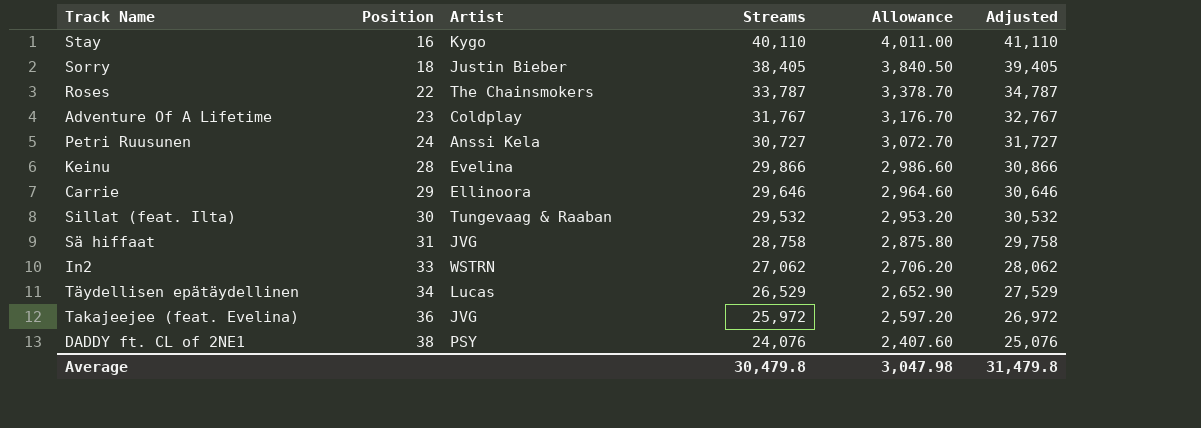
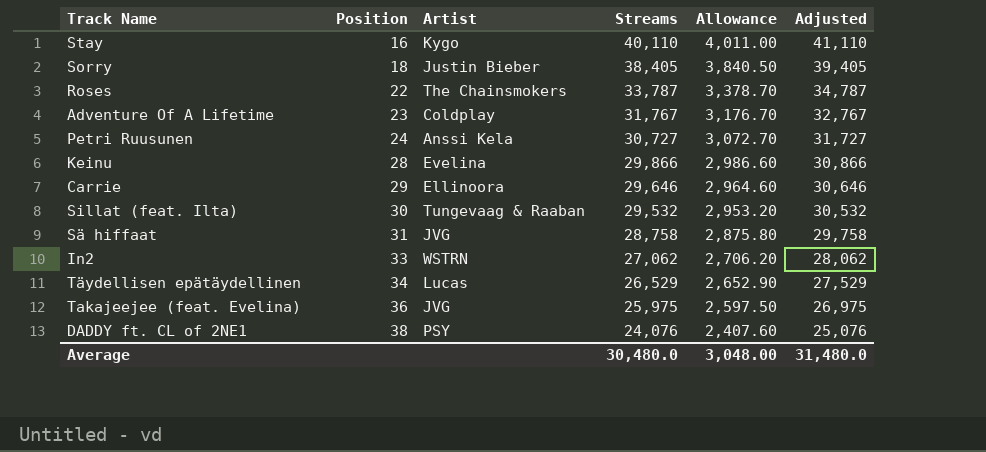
Takajeejee (feat. Evelina) | Streams: 25,972 -> 25,975
Takajeejee (feat. Evelina) | Allowance: 2,597.20 -> 2,597.50
Takajeejee (feat. Evelina) | Adjusted: 26,972 -> 26,975
Average | Streams: 30,479.8 -> 30,480.0
Average | Allowance: 3,047.98 -> 3,048.00
Average | Adjusted: 31,479.8 -> 31,480.0

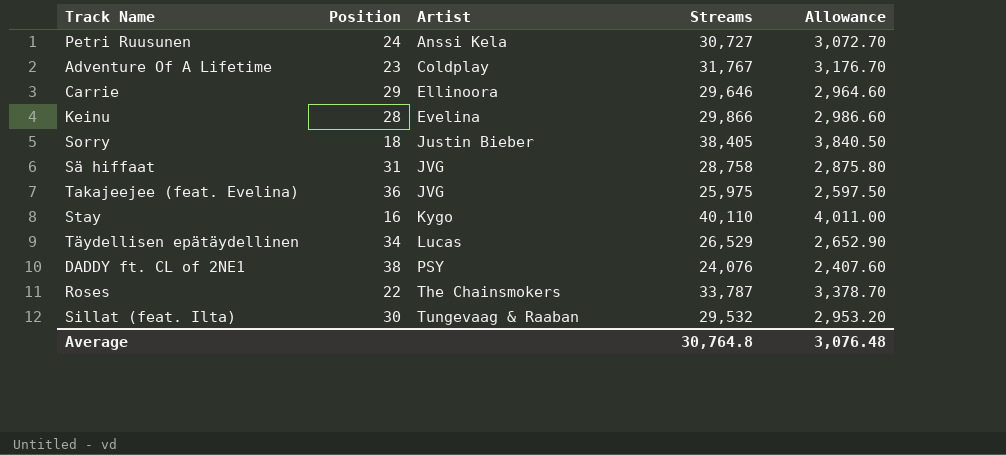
row order: Position ascending -> Artist ascending
column Adjusted | formula: [Streams] + 1000 -> none
row In2: 33 | WSTRN | 27,062 | 2,706.20 | 28,062 -> none
Average | Streams: 30,480.0 -> 30,764.8
Average | Allowance: 3,048.00 -> 3,076.48

